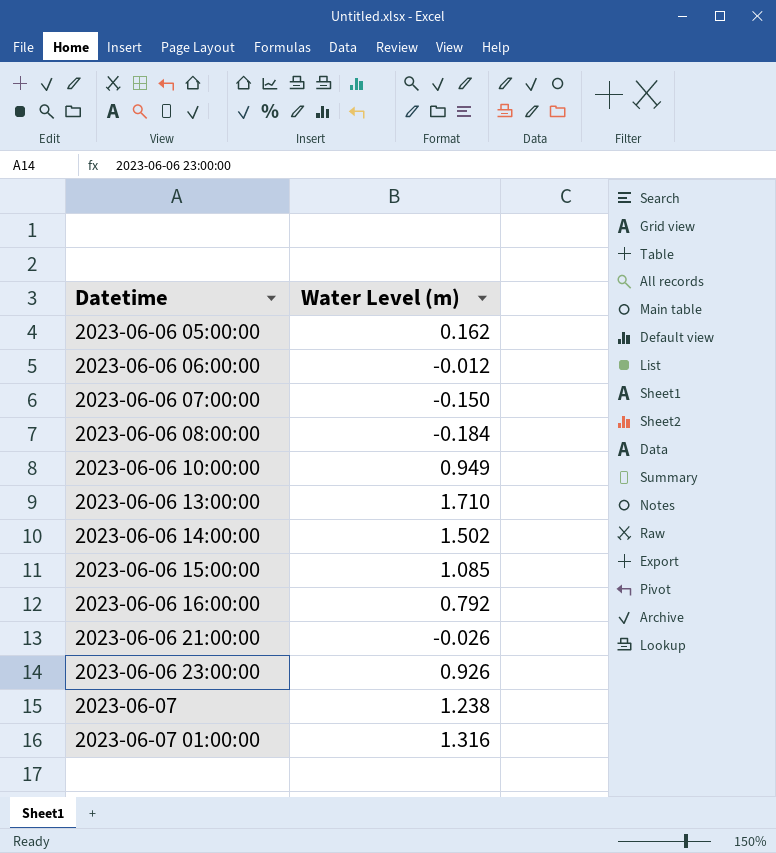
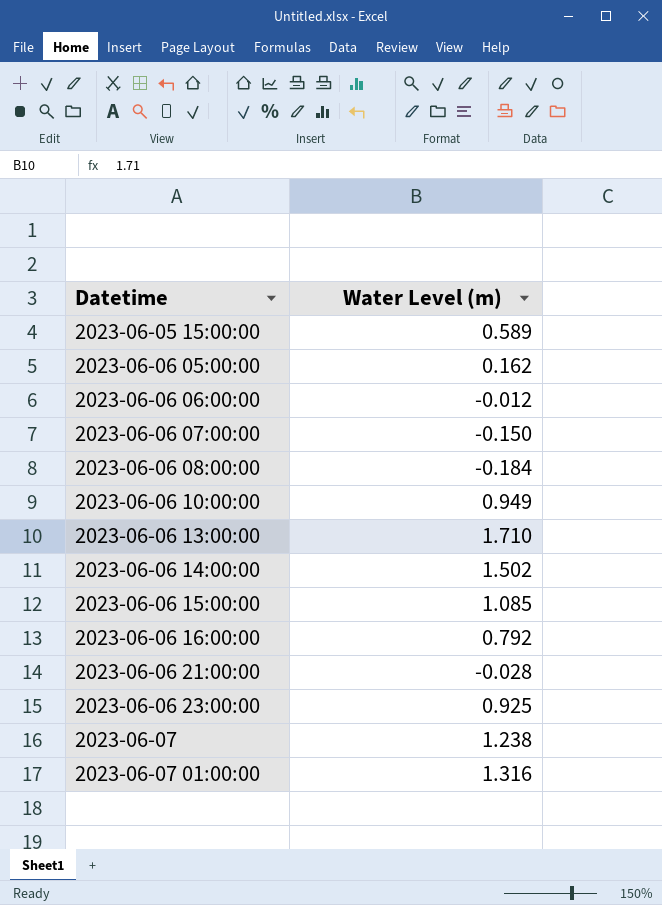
row 2023-06-05 15:00:00: none -> 0.589
2023-06-06 21:00:00 | Water Level (m): -0.026 -> -0.028
2023-06-06 23:00:00 | Water Level (m): 0.926 -> 0.925

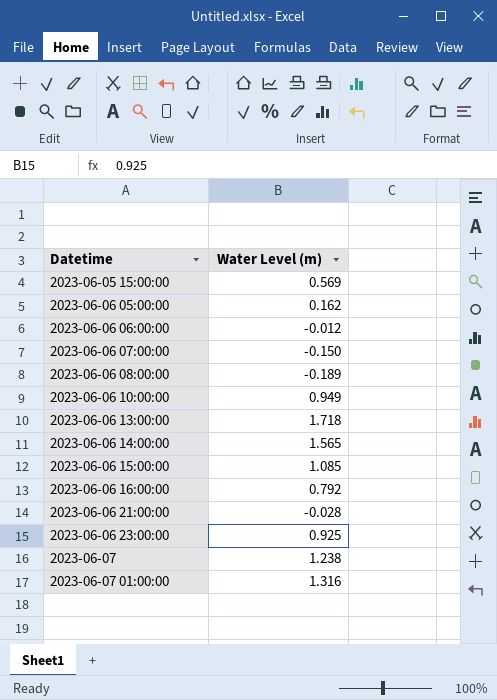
2023-06-05 15:00:00 | Water Level (m): 0.589 -> 0.569
2023-06-06 08:00:00 | Water Level (m): -0.184 -> -0.189
2023-06-06 13:00:00 | Water Level (m): 1.710 -> 1.718
2023-06-06 14:00:00 | Water Level (m): 1.502 -> 1.565

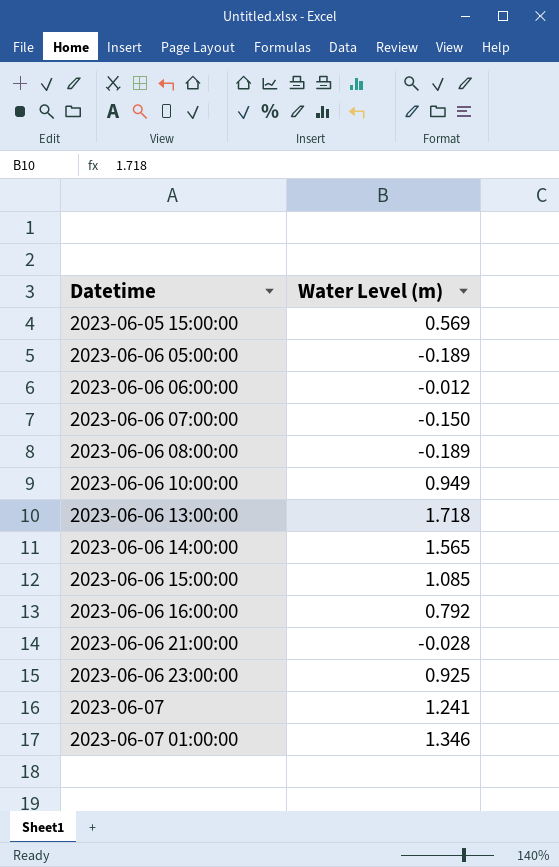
2023-06-06 05:00:00 | Water Level (m): 0.162 -> -0.189
2023-06-07 | Water Level (m): 1.238 -> 1.241
2023-06-07 01:00:00 | Water Level (m): 1.316 -> 1.346

